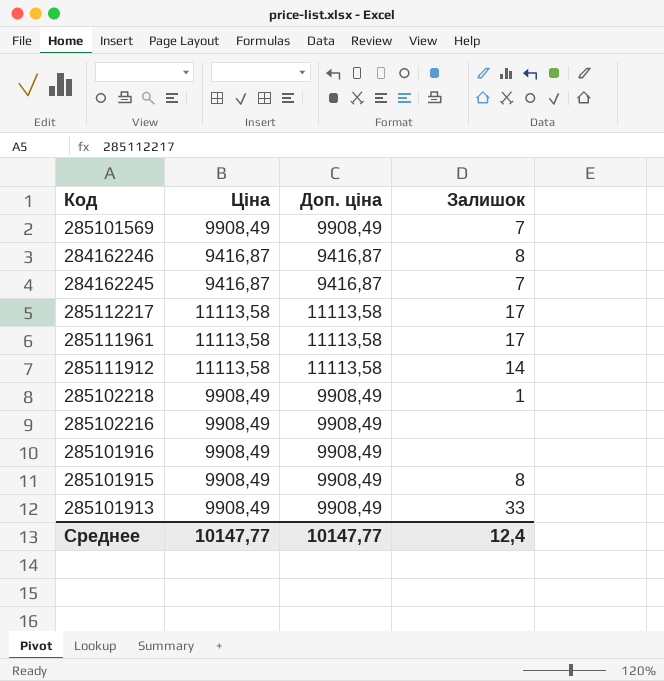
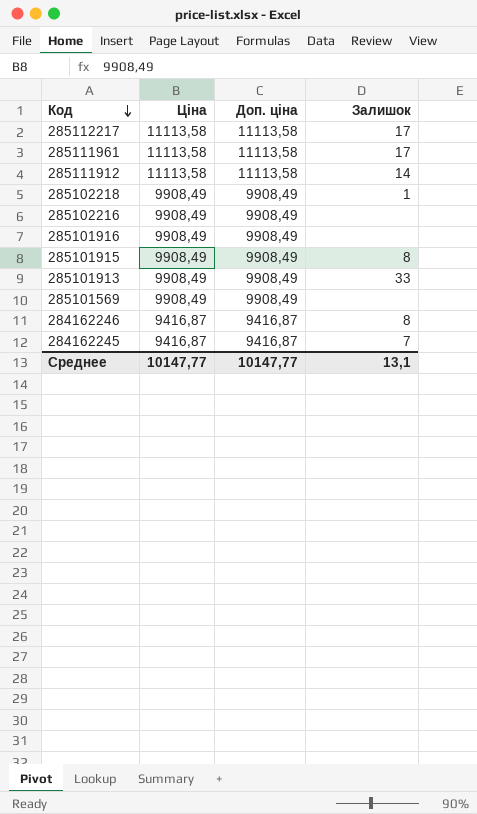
row order: none -> Код descending
285101569 | Залишок: 7 -> none
Среднее | Залишок: 12,4 -> 13,1

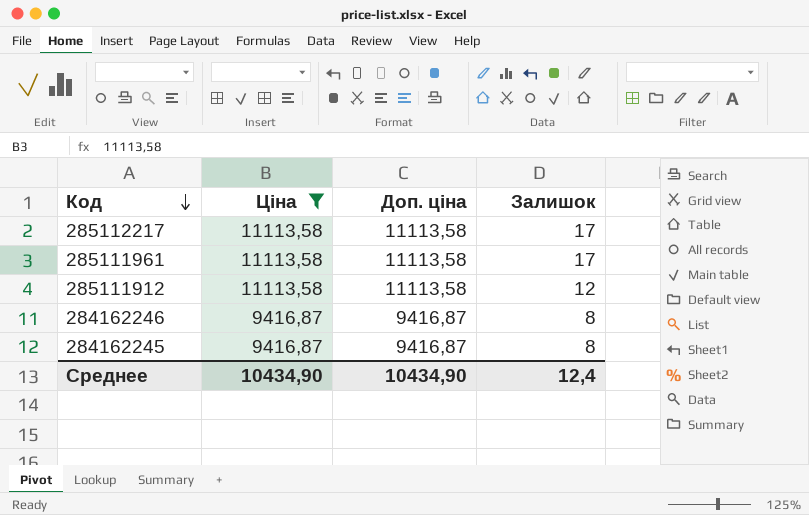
filter: none -> Ціна != 9908,49
285111912 | Залишок: 14 -> 12
284162245 | Залишок: 7 -> 8
Среднее | Ціна: 10147,77 -> 10434,90
Среднее | Доп. ціна: 10147,77 -> 10434,90
Среднее | Залишок: 13,1 -> 12,4

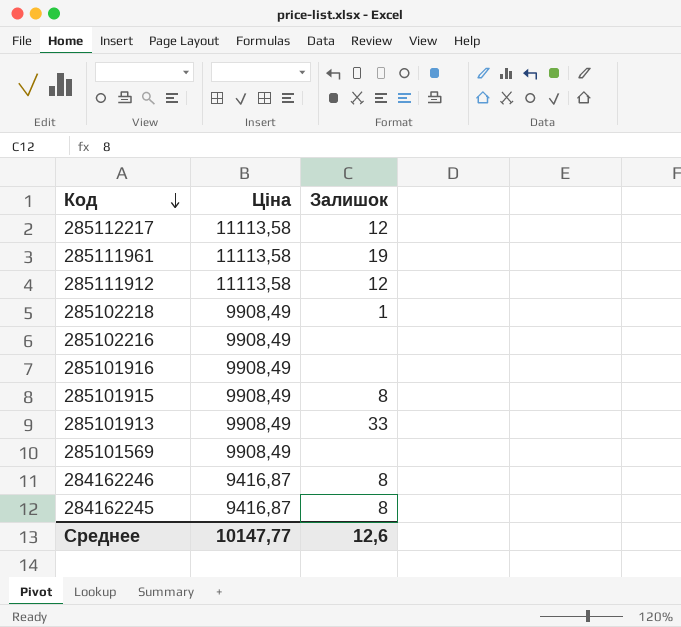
filter: Ціна != 9908,49 -> none
column Доп. ціна | position: 3 -> none
285112217 | Залишок: 17 -> 12
285111961 | Залишок: 17 -> 19
Среднее | Ціна: 10434,90 -> 10147,77
Среднее | Залишок: 12,4 -> 12,6

